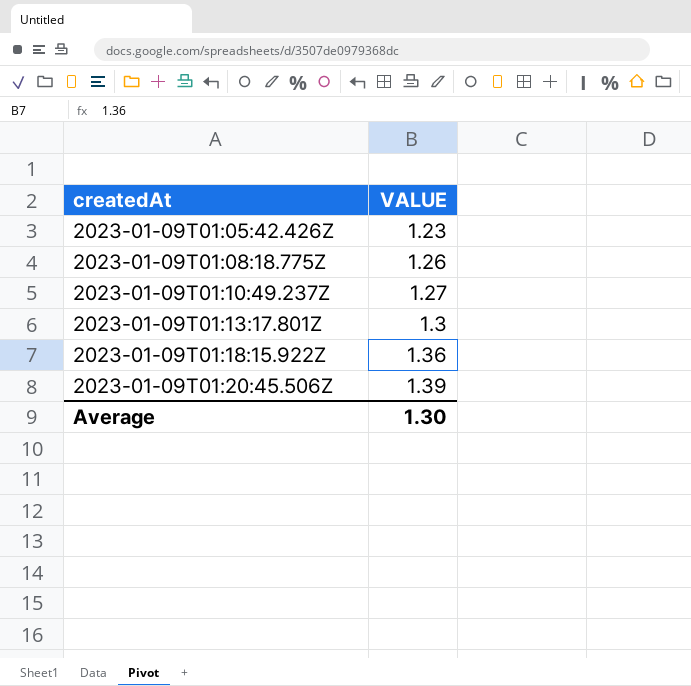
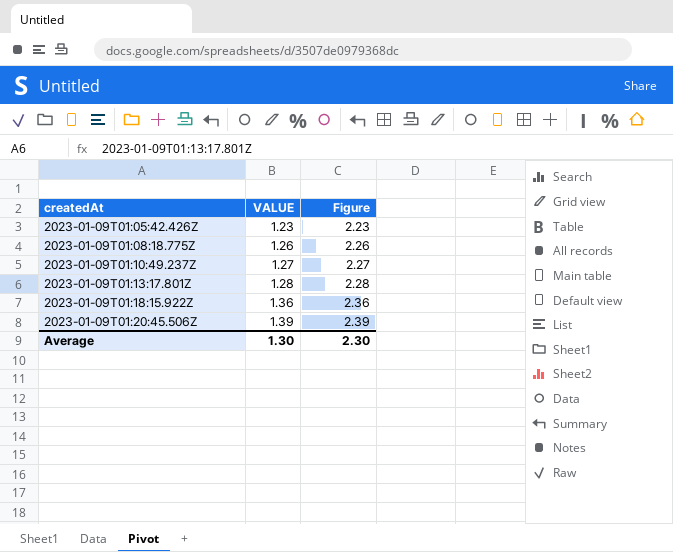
column Figure | formula: none -> [VALUE] + 1
2023-01-09T01:13:17.801Z | VALUE: 1.3 -> 1.28

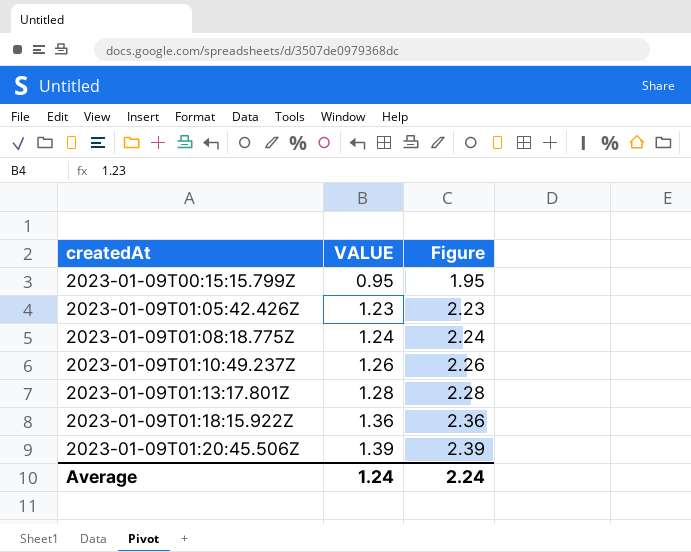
row 2023-01-09T00:15:15.799Z: none -> 0.95 | 1.95
2023-01-09T01:08:18.775Z | VALUE: 1.26 -> 1.24
2023-01-09T01:08:18.775Z | Figure: 2.26 -> 2.24
2023-01-09T01:10:49.237Z | VALUE: 1.27 -> 1.26
2023-01-09T01:10:49.237Z | Figure: 2.27 -> 2.26
Average | VALUE: 1.30 -> 1.24
Average | Figure: 2.30 -> 2.24

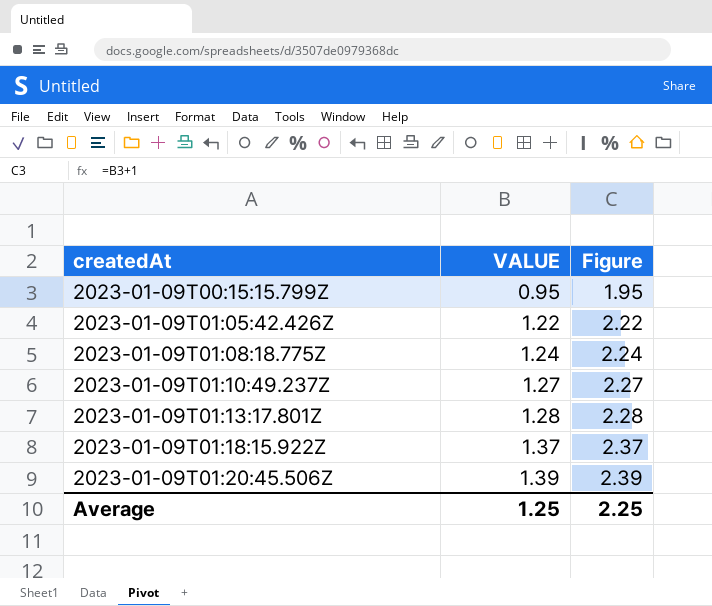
2023-01-09T01:05:42.426Z | VALUE: 1.23 -> 1.22
2023-01-09T01:05:42.426Z | Figure: 2.23 -> 2.22
2023-01-09T01:10:49.237Z | VALUE: 1.26 -> 1.27
2023-01-09T01:10:49.237Z | Figure: 2.26 -> 2.27
2023-01-09T01:18:15.922Z | VALUE: 1.36 -> 1.37
2023-01-09T01:18:15.922Z | Figure: 2.36 -> 2.37
Average | VALUE: 1.24 -> 1.25
Average | Figure: 2.24 -> 2.25

